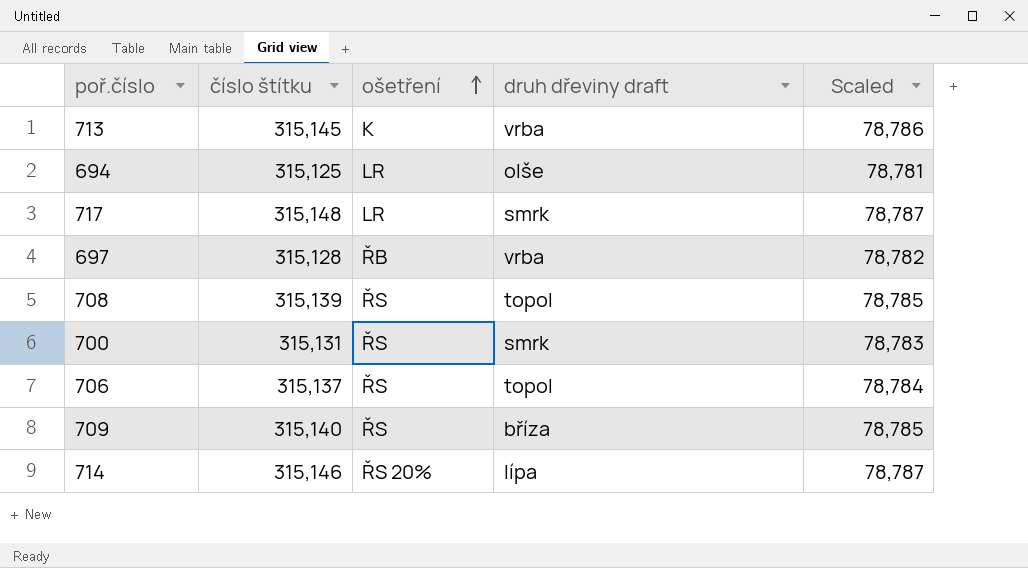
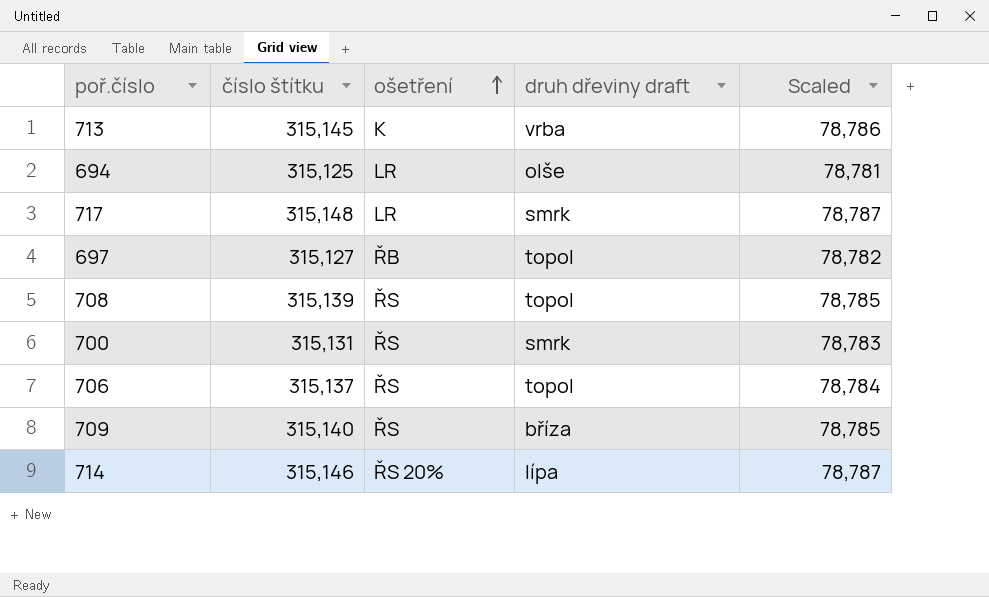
697 | číslo štítku: 315,128 -> 315,127
697 | druh dřeviny draft: vrba -> topol

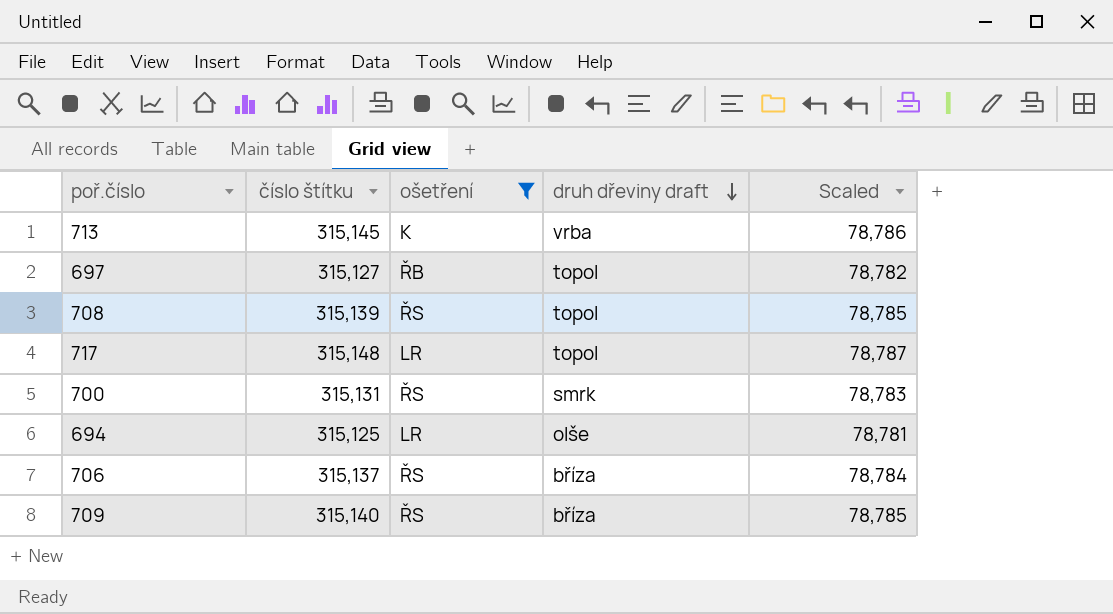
filter: none -> ošetření != ŘS 20%
row order: ošetření ascending -> druh dřeviny draft descending
717 | druh dřeviny draft: smrk -> topol
706 | druh dřeviny draft: topol -> bříza

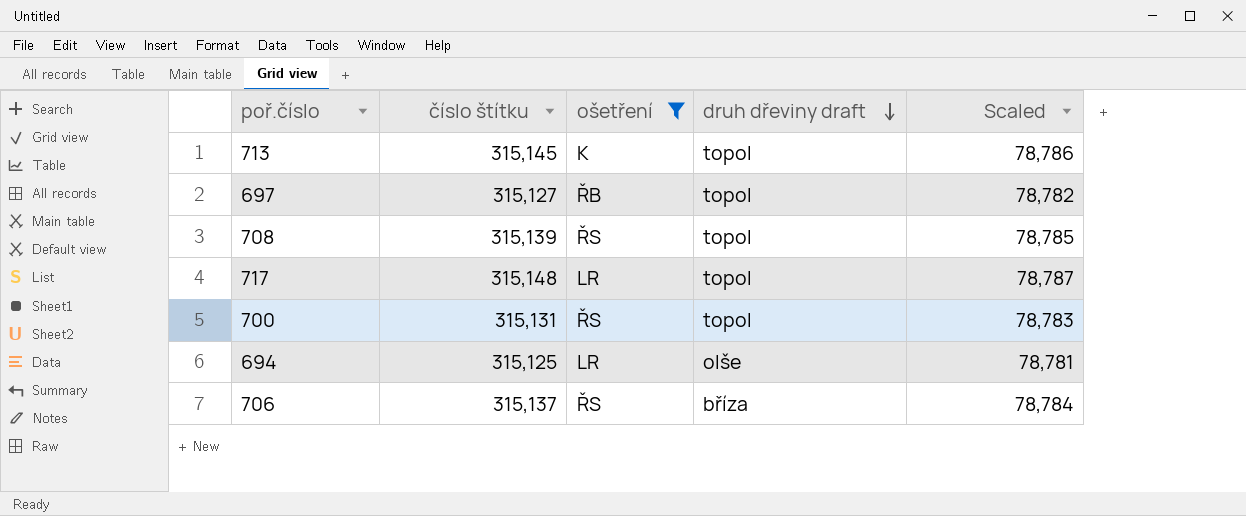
row 709: 315,140 | ŘS | bříza | 78,785 -> none
713 | druh dřeviny draft: vrba -> topol
700 | druh dřeviny draft: smrk -> topol

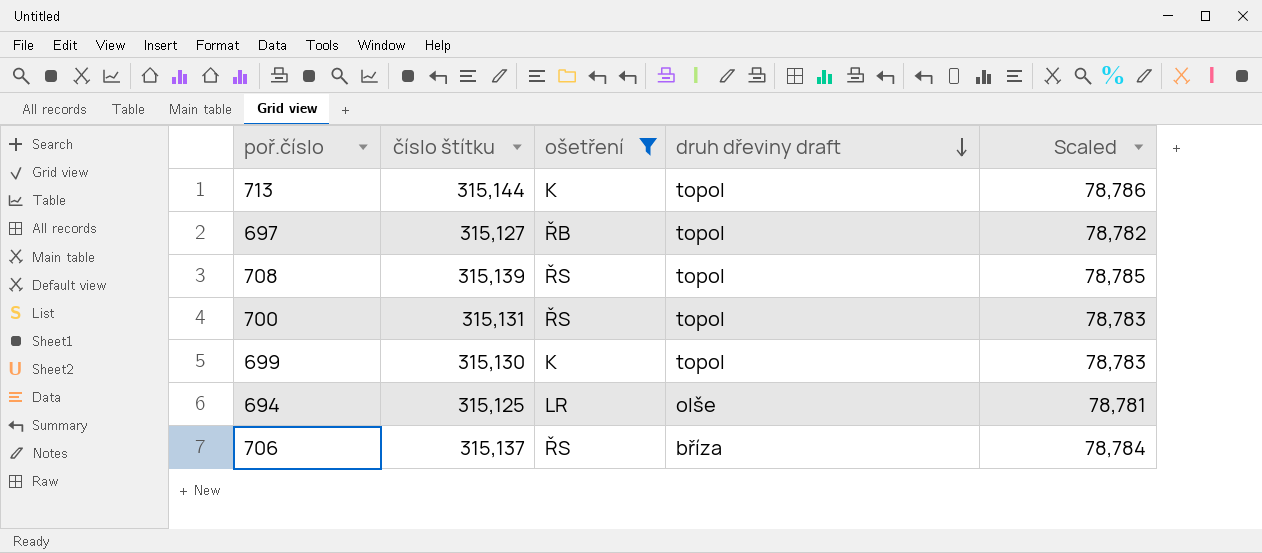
row 717: 315,148 | LR | topol | 78,787 -> none
713 | číslo štítku: 315,145 -> 315,144
row 699: none -> 315,130 | K | topol | 78,783

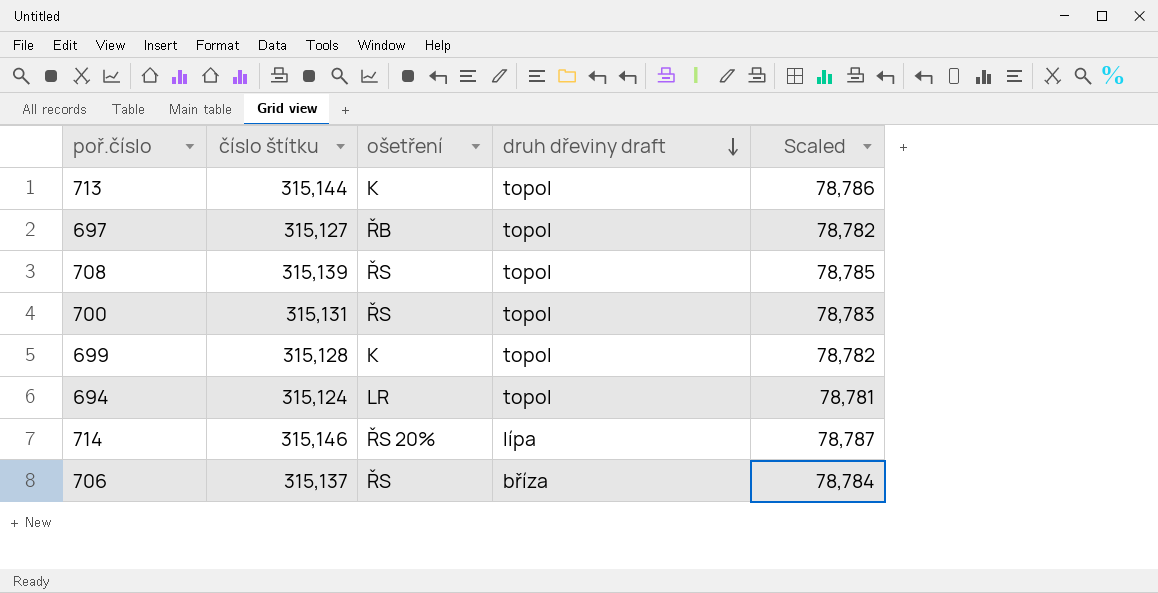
filter: ošetření != ŘS 20% -> none
699 | číslo štítku: 315,130 -> 315,128
699 | Scaled: 78,783 -> 78,782
694 | číslo štítku: 315,125 -> 315,124
694 | druh dřeviny draft: olše -> topol

